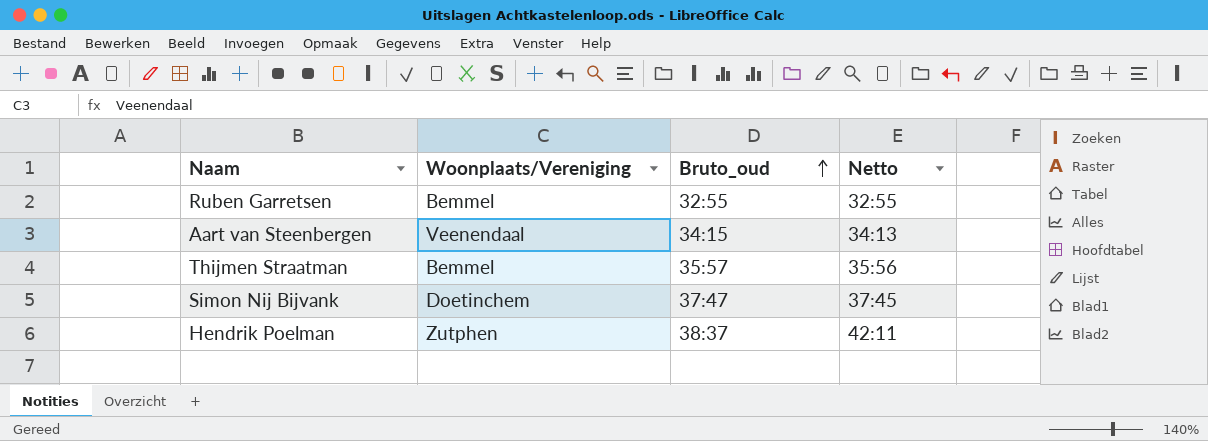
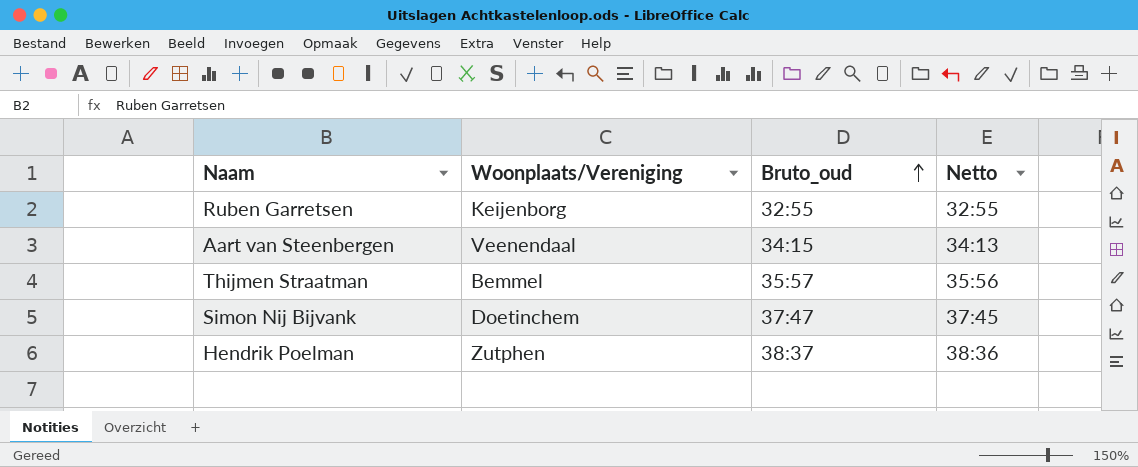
Ruben Garretsen | Woonplaats/Vereniging: Bemmel -> Keijenborg
Hendrik Poelman | Netto: 42:11 -> 38:36

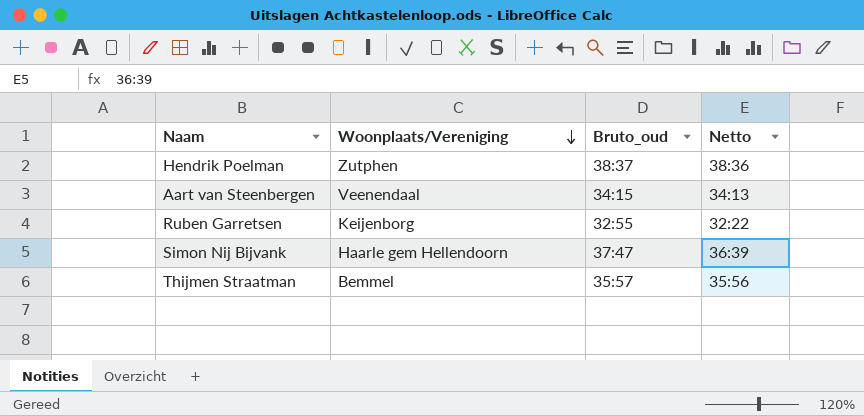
row order: Bruto_oud ascending -> Woonplaats/Vereniging descending
Ruben Garretsen | Netto: 32:55 -> 32:22
Simon Nij Bijvank | Woonplaats/Vereniging: Doetinchem -> Haarle gem Hellendoorn
Simon Nij Bijvank | Netto: 37:45 -> 36:39

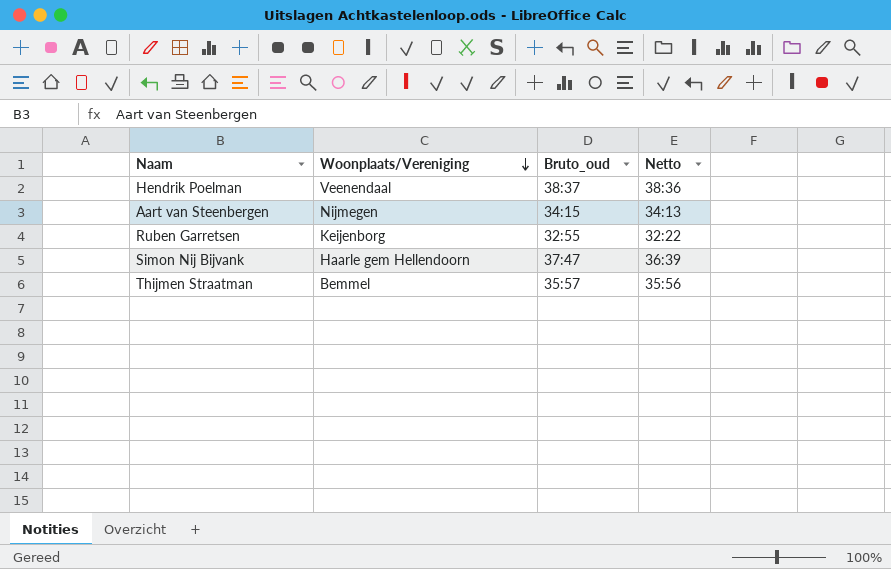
Hendrik Poelman | Woonplaats/Vereniging: Zutphen -> Veenendaal
Aart van Steenbergen | Woonplaats/Vereniging: Veenendaal -> Nijmegen

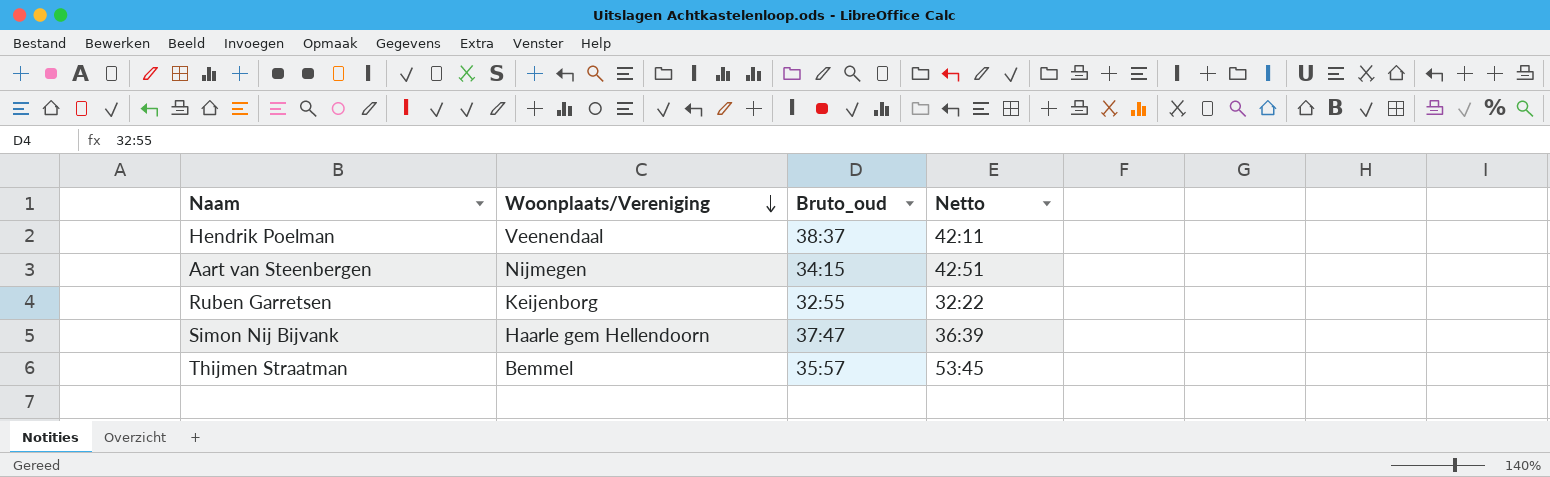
Hendrik Poelman | Netto: 38:36 -> 42:11
Aart van Steenbergen | Netto: 34:13 -> 42:51
Thijmen Straatman | Netto: 35:56 -> 53:45

